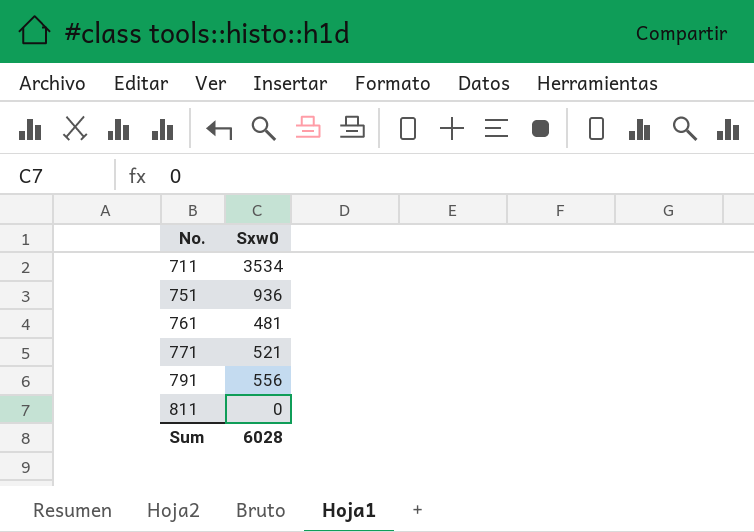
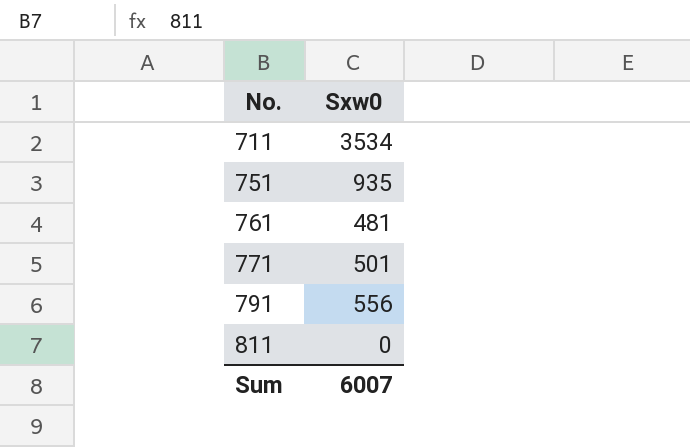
751 | Sxw0: 936 -> 935
771 | Sxw0: 521 -> 501
Sum | Sxw0: 6028 -> 6007

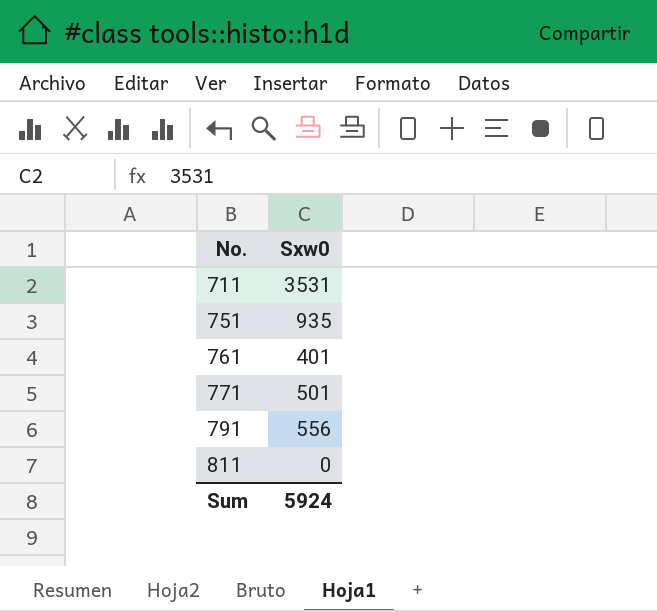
711 | Sxw0: 3534 -> 3531
761 | Sxw0: 481 -> 401
Sum | Sxw0: 6007 -> 5924

